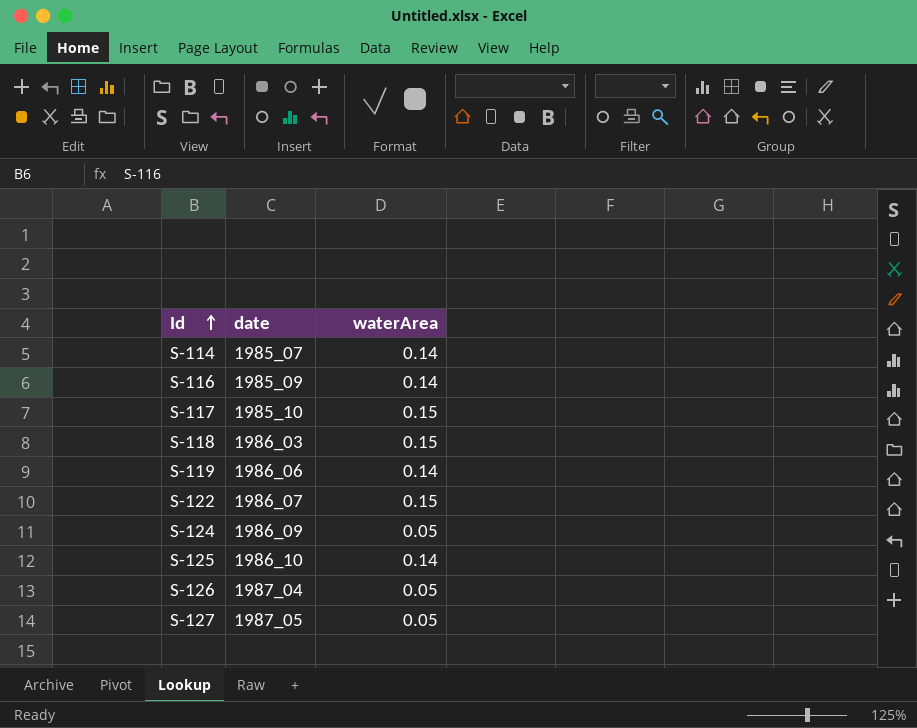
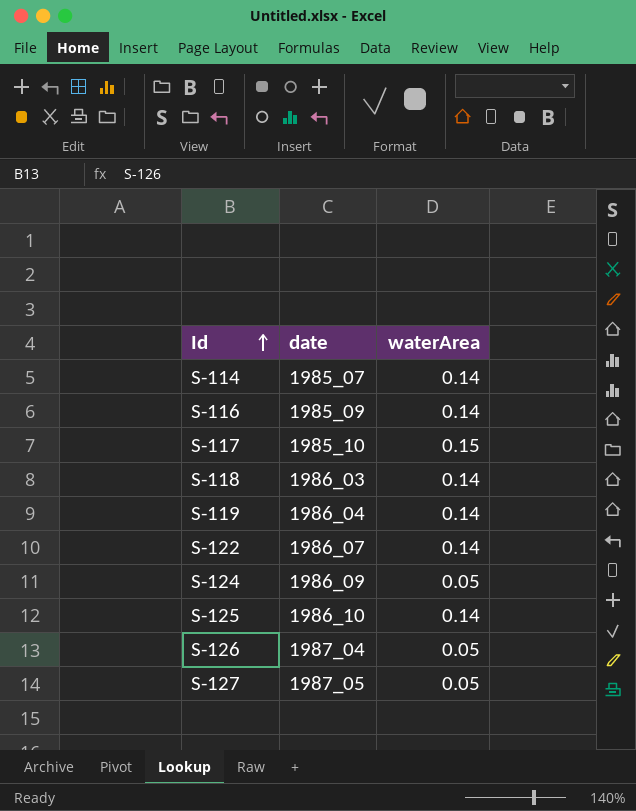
S-118 | waterArea: 0.15 -> 0.14
S-119 | date: 1986_06 -> 1986_04
S-122 | waterArea: 0.15 -> 0.14

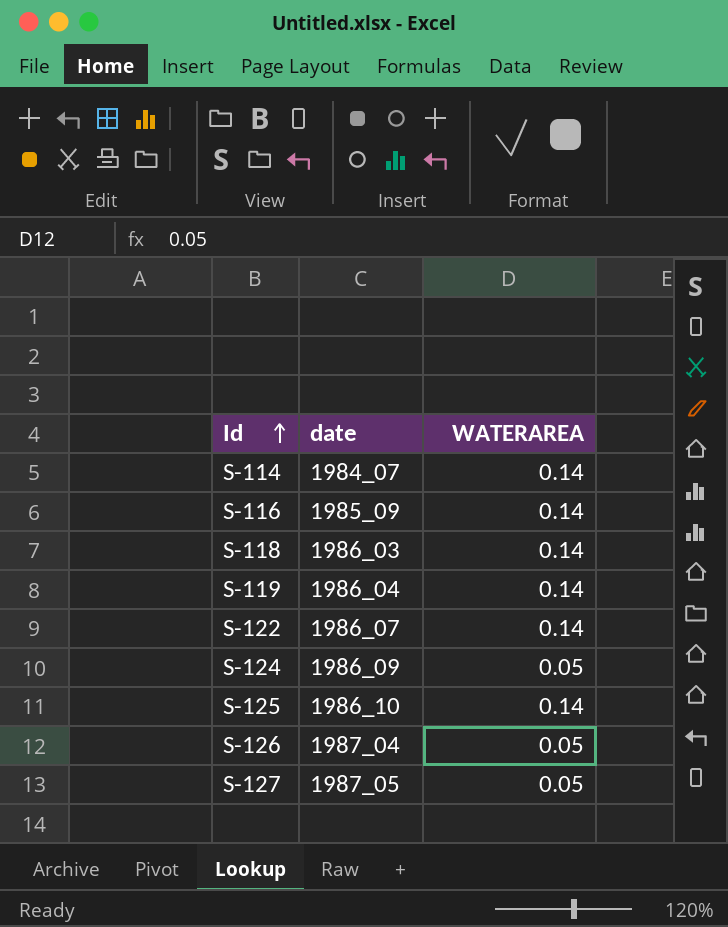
column name: waterArea -> WATERAREA
row S-117: 1985_10 | 0.15 -> none
S-114 | date: 1985_07 -> 1984_07

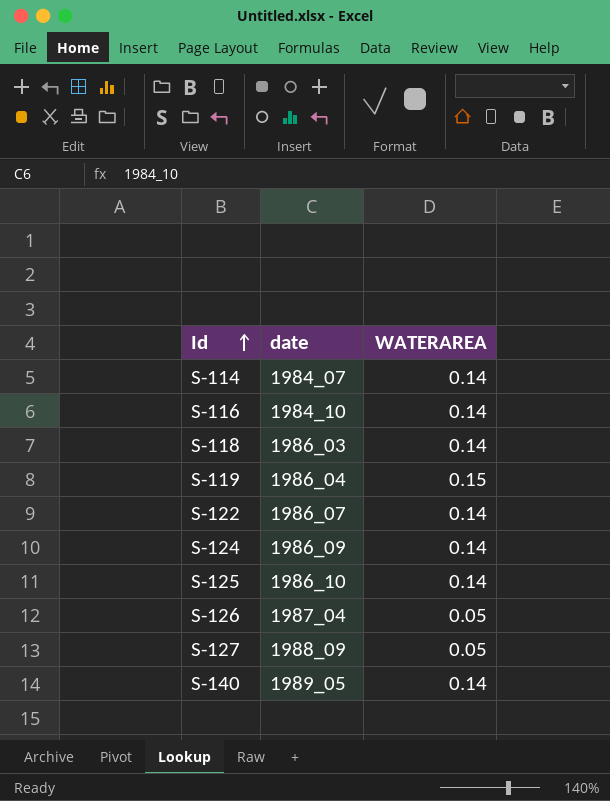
S-116 | date: 1985_09 -> 1984_10
S-119 | WATERAREA: 0.14 -> 0.15
S-124 | WATERAREA: 0.05 -> 0.14
S-127 | date: 1987_05 -> 1988_09
row S-140: none -> 1989_05 | 0.14

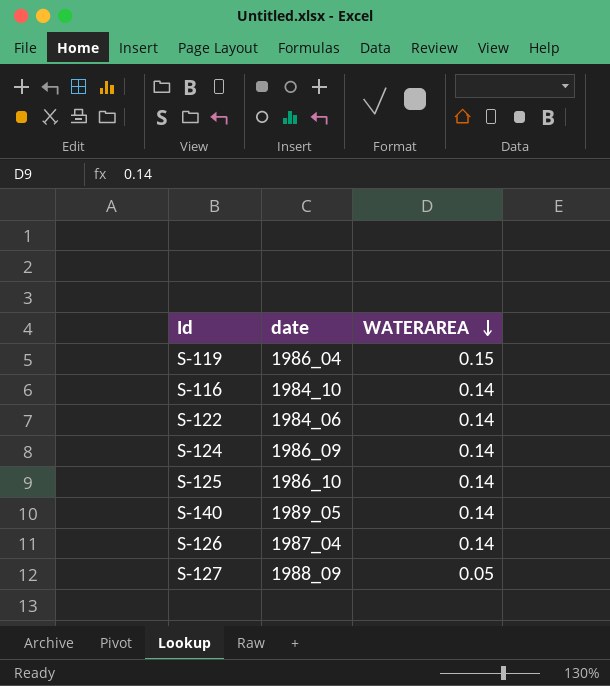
row order: Id ascending -> WATERAREA descending
row S-114: 1984_07 | 0.14 -> none
row S-118: 1986_03 | 0.14 -> none
S-122 | date: 1986_07 -> 1984_06
S-126 | WATERAREA: 0.05 -> 0.14

